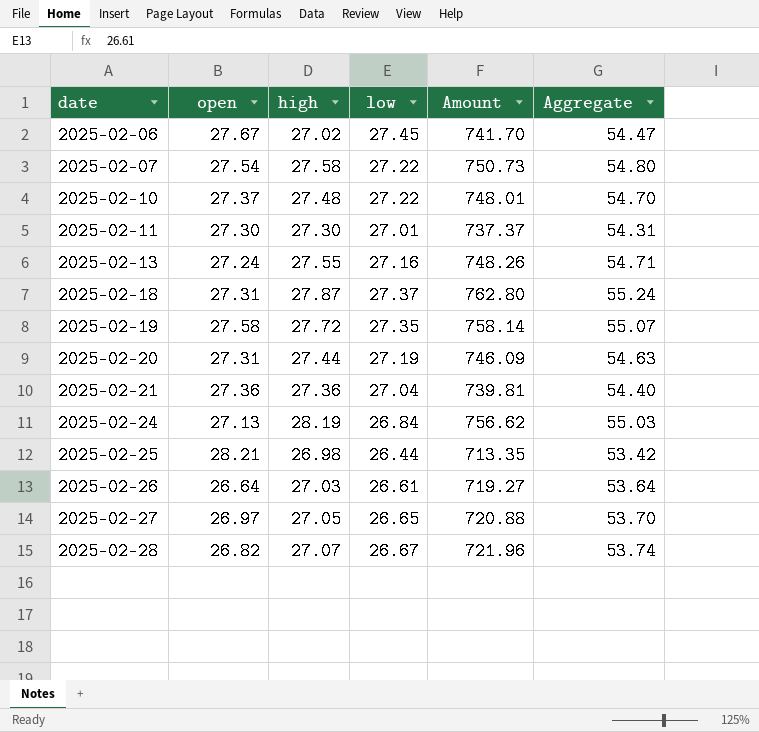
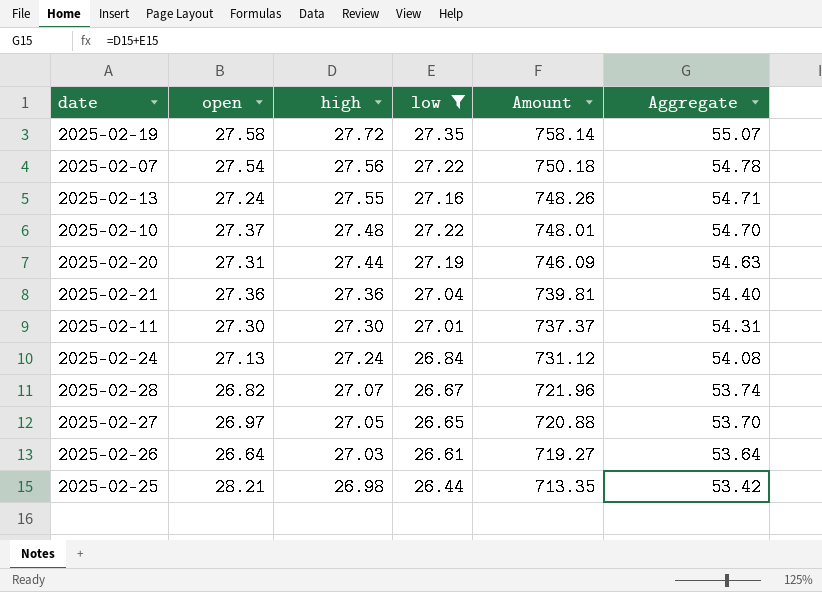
filter: none -> low <= 27.35
row order: date ascending -> high descending
2025-02-07 | high: 27.58 -> 27.56
2025-02-07 | Amount: 750.73 -> 750.18
2025-02-07 | Aggregate: 54.80 -> 54.78
2025-02-24 | high: 28.19 -> 27.24
2025-02-24 | Amount: 756.62 -> 731.12
2025-02-24 | Aggregate: 55.03 -> 54.08

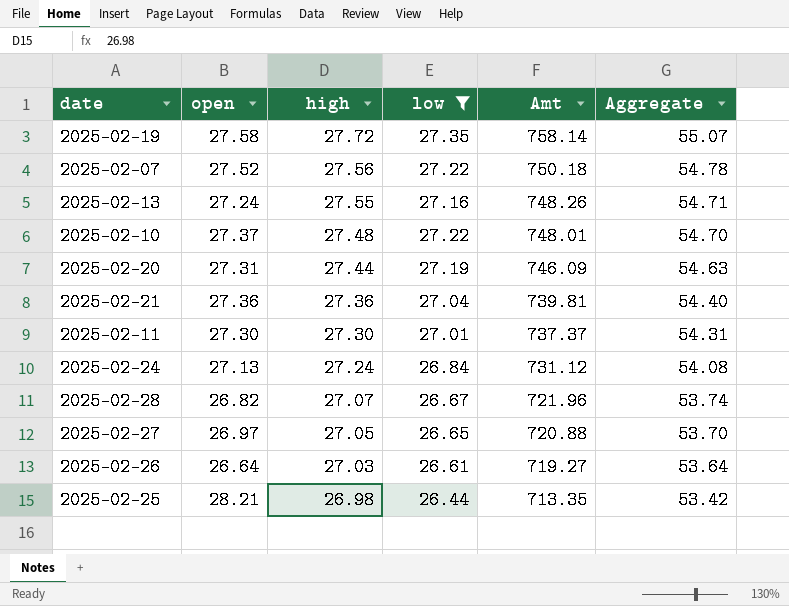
column name: Amount -> Amt
2025-02-07 | open: 27.54 -> 27.52

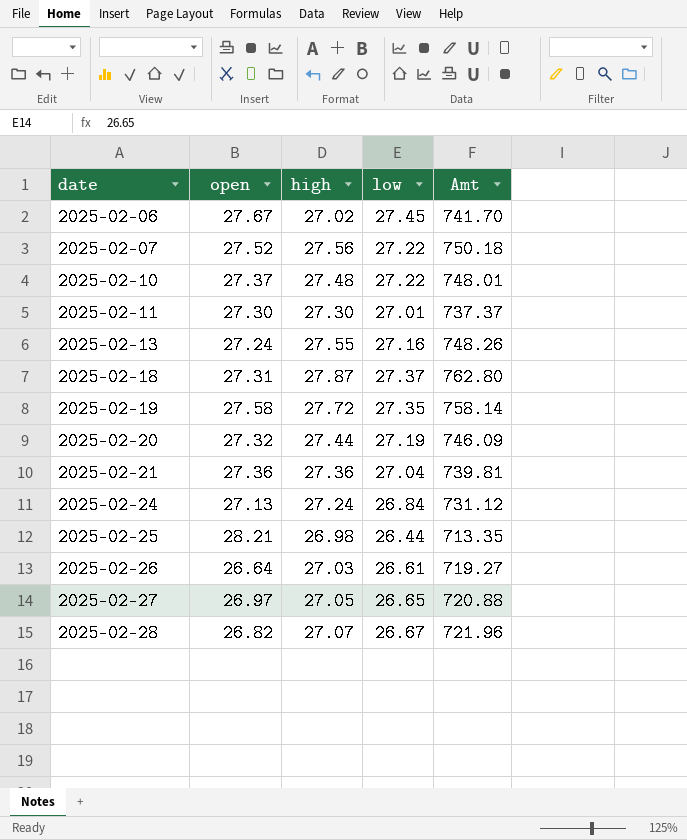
filter: low <= 27.35 -> none
row order: high descending -> date ascending
column Aggregate | formula: [high] + [low] -> none
2025-02-20 | open: 27.31 -> 27.32

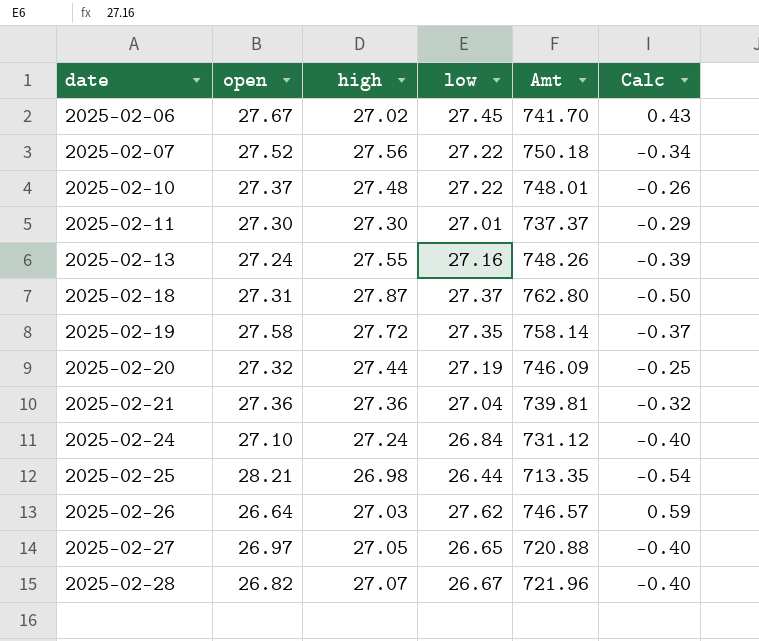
column Calc | formula: none -> [low] - [high]
2025-02-24 | open: 27.13 -> 27.10
2025-02-26 | low: 26.61 -> 27.62
2025-02-26 | Amt: 719.27 -> 746.57

